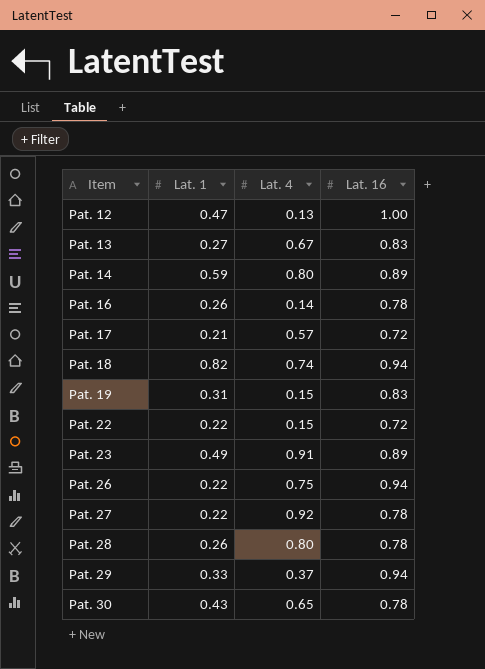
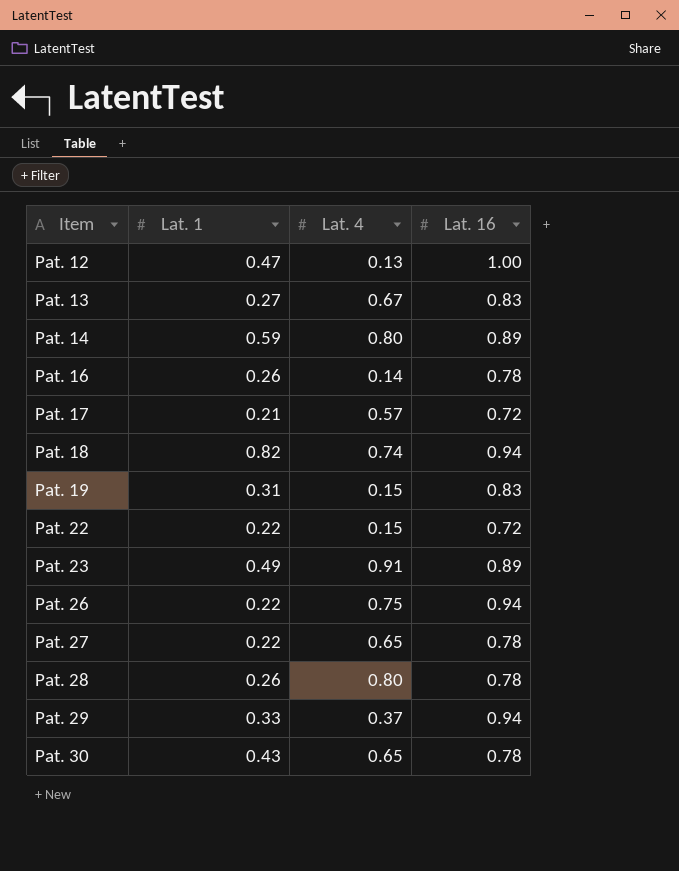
Pat. 27 | Lat. 4: 0.92 -> 0.65

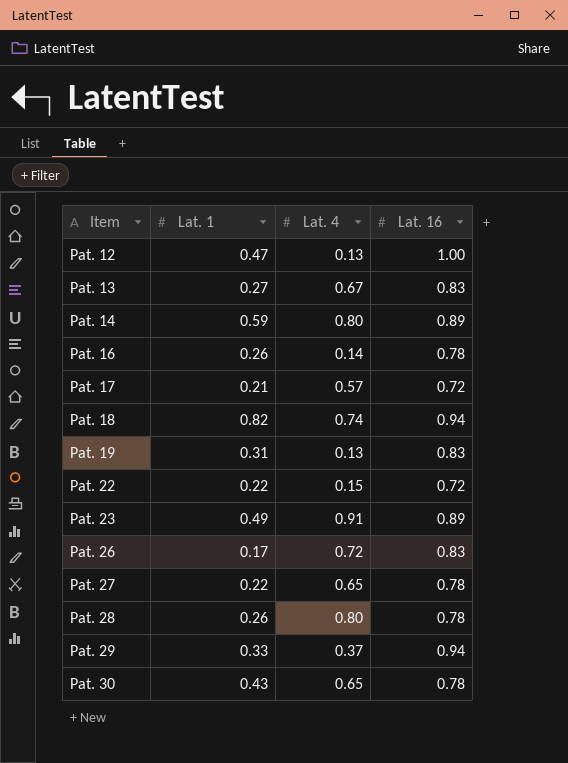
Pat. 19 | Lat. 4: 0.15 -> 0.13
Pat. 26 | Lat. 1: 0.22 -> 0.17
Pat. 26 | Lat. 4: 0.75 -> 0.72
Pat. 26 | Lat. 16: 0.94 -> 0.83

